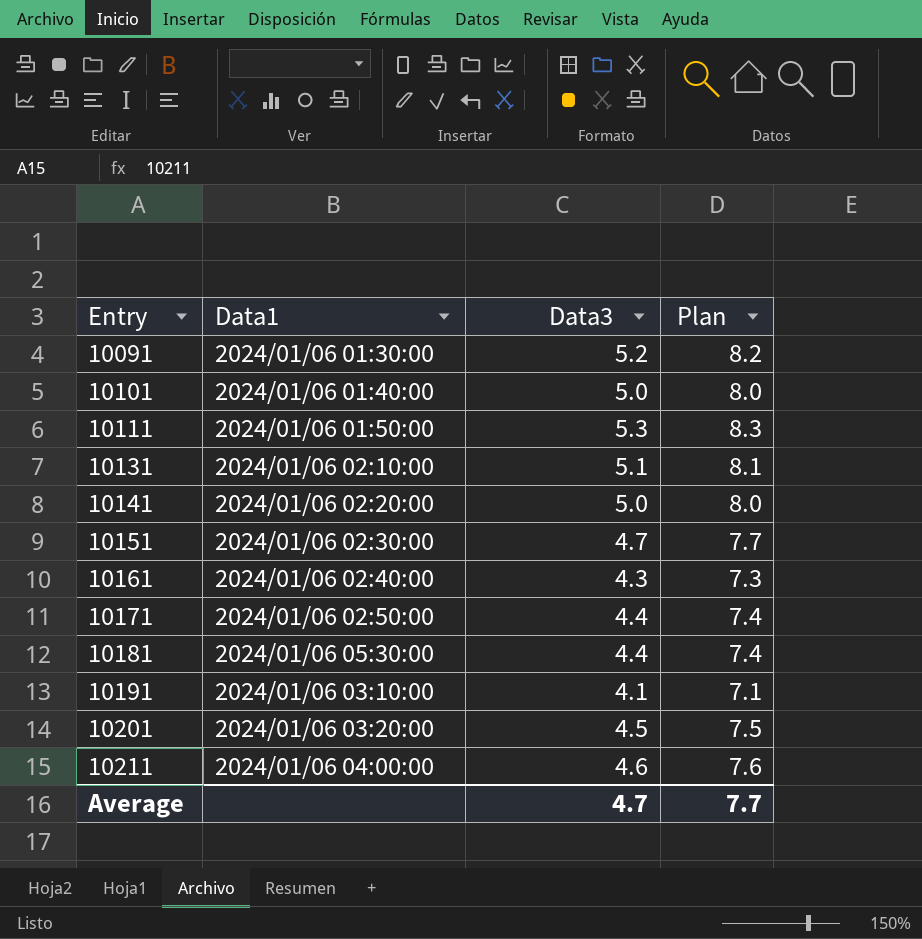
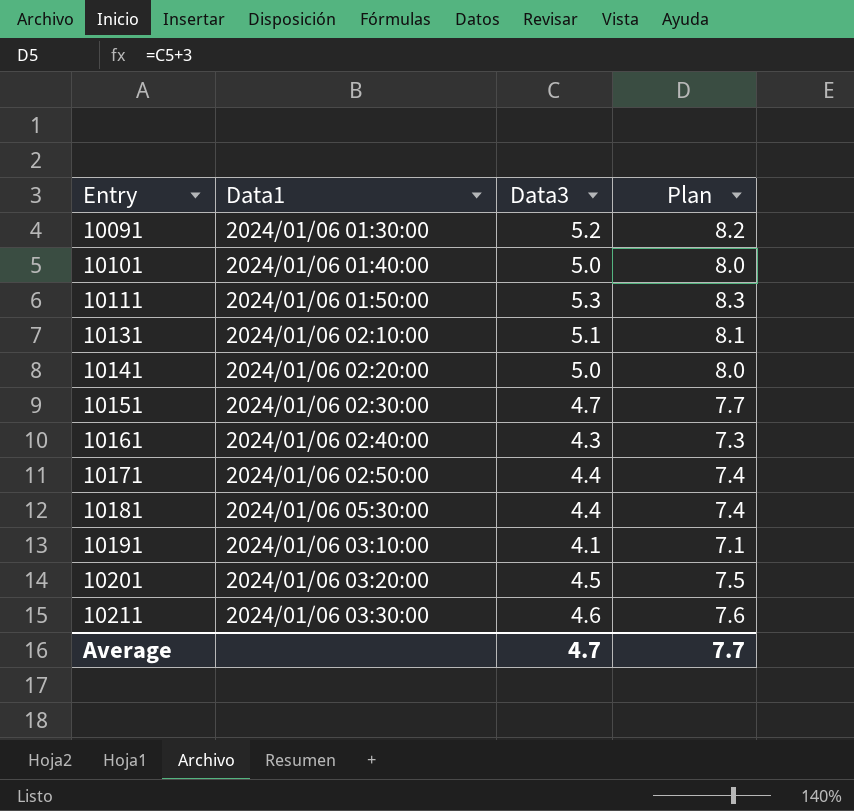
10211 | Data1: 2024/01/06 04:00:00 -> 2024/01/06 03:30:00

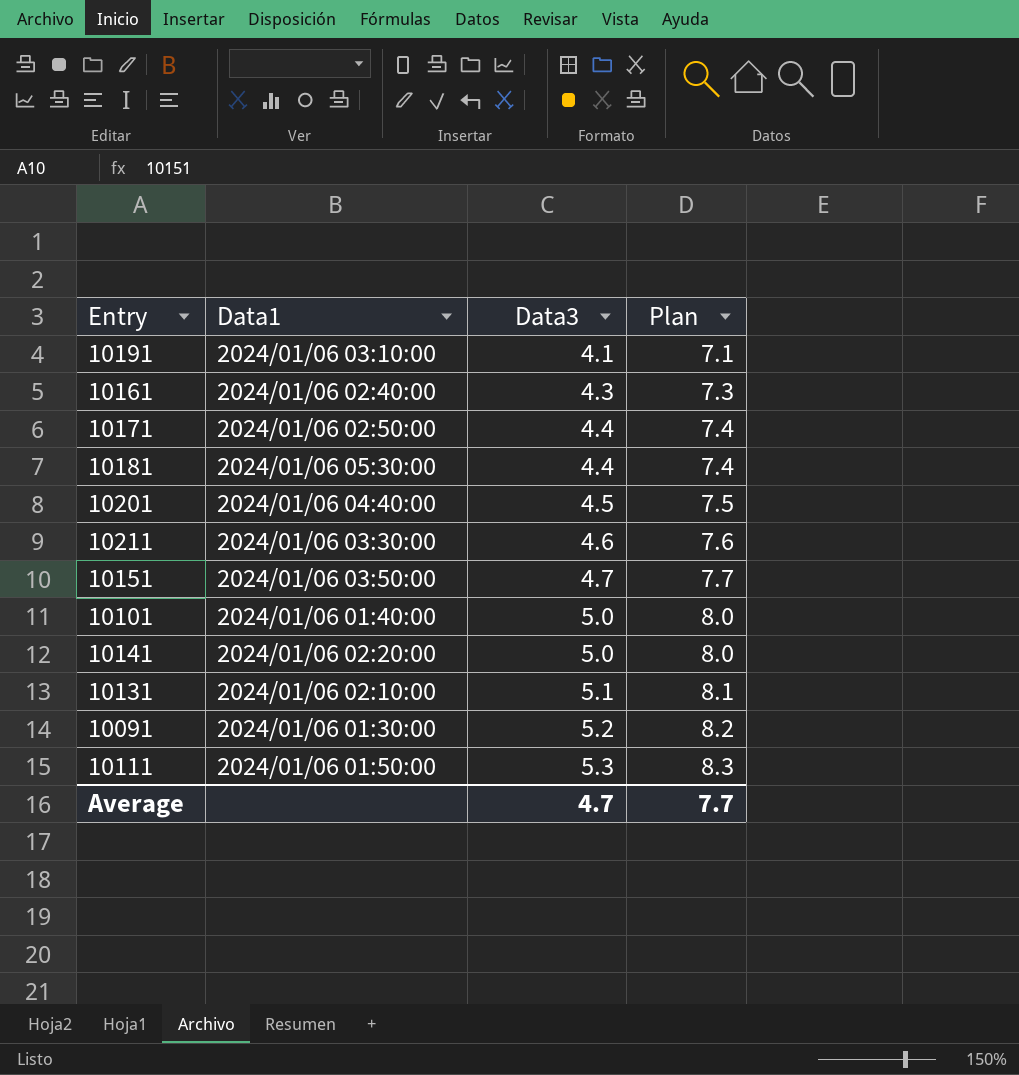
row order: Entry ascending -> Data3 ascending
10201 | Data1: 2024/01/06 03:20:00 -> 2024/01/06 04:40:00
10151 | Data1: 2024/01/06 02:30:00 -> 2024/01/06 03:50:00

